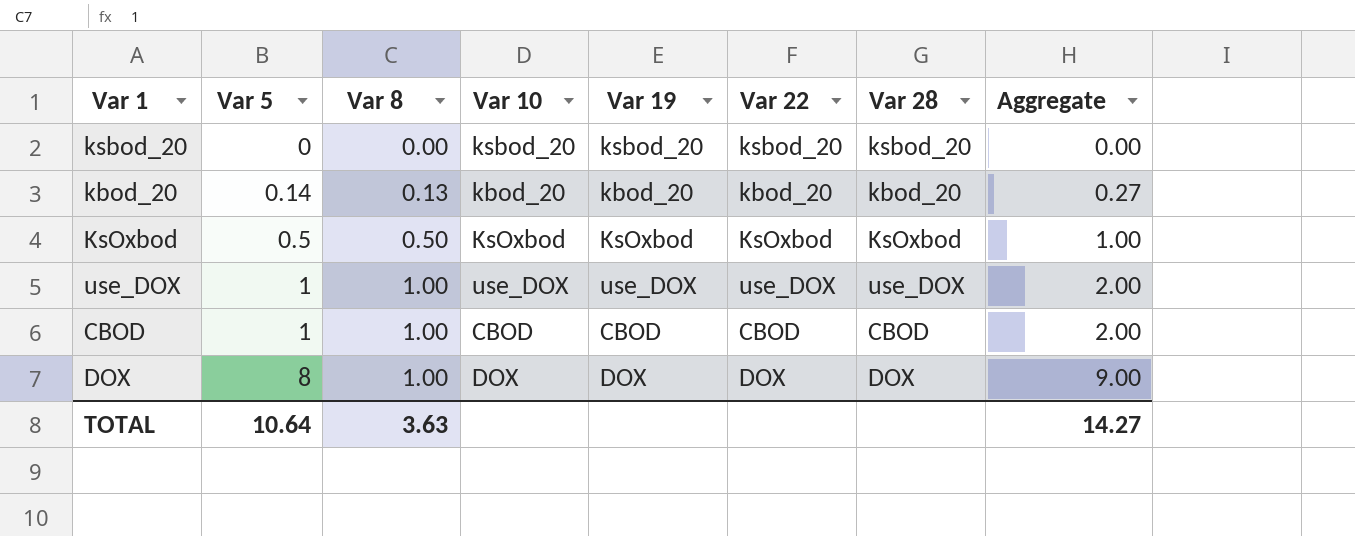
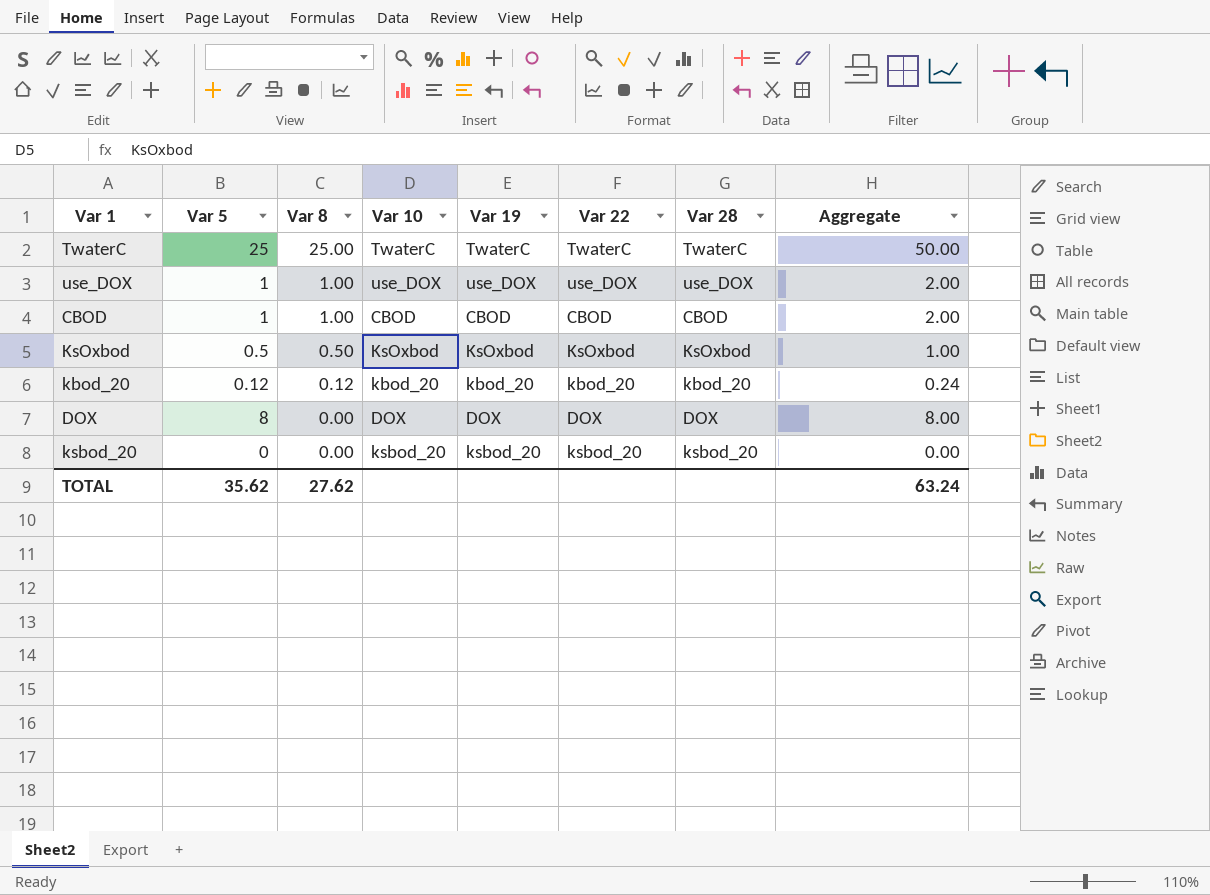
row order: Var 5 ascending -> Var 8 descending
row TwaterC: none -> 25 | 25.00 | TwaterC | TwaterC | TwaterC | TwaterC | 50.00
kbod_20 | Var 5: 0.14 -> 0.12
kbod_20 | Var 8: 0.13 -> 0.12
kbod_20 | Aggregate: 0.27 -> 0.24
DOX | Var 8: 1.00 -> 0.00
DOX | Aggregate: 9.00 -> 8.00
TOTAL | Var 5: 10.64 -> 35.62
TOTAL | Var 8: 3.63 -> 27.62
TOTAL | Aggregate: 14.27 -> 63.24

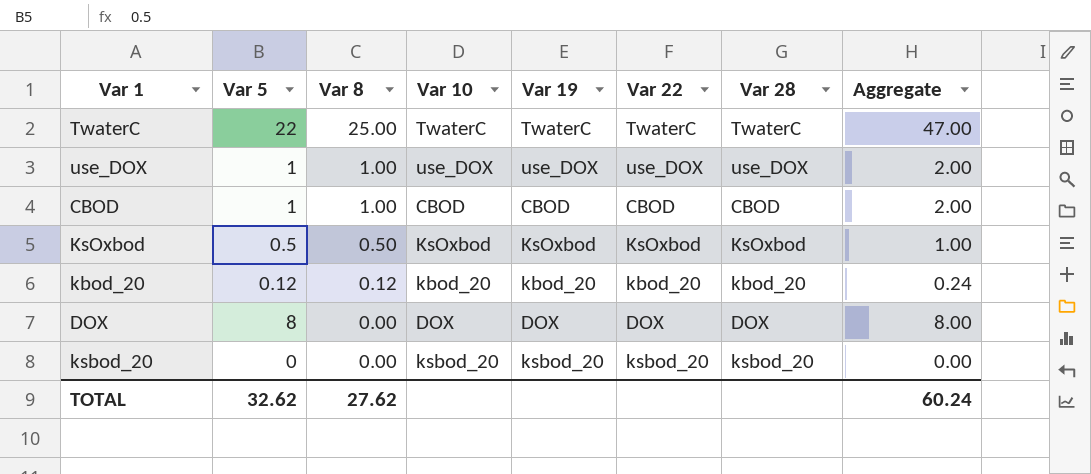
TwaterC | Var 5: 25 -> 22
TwaterC | Aggregate: 50.00 -> 47.00
TOTAL | Var 5: 35.62 -> 32.62
TOTAL | Aggregate: 63.24 -> 60.24

